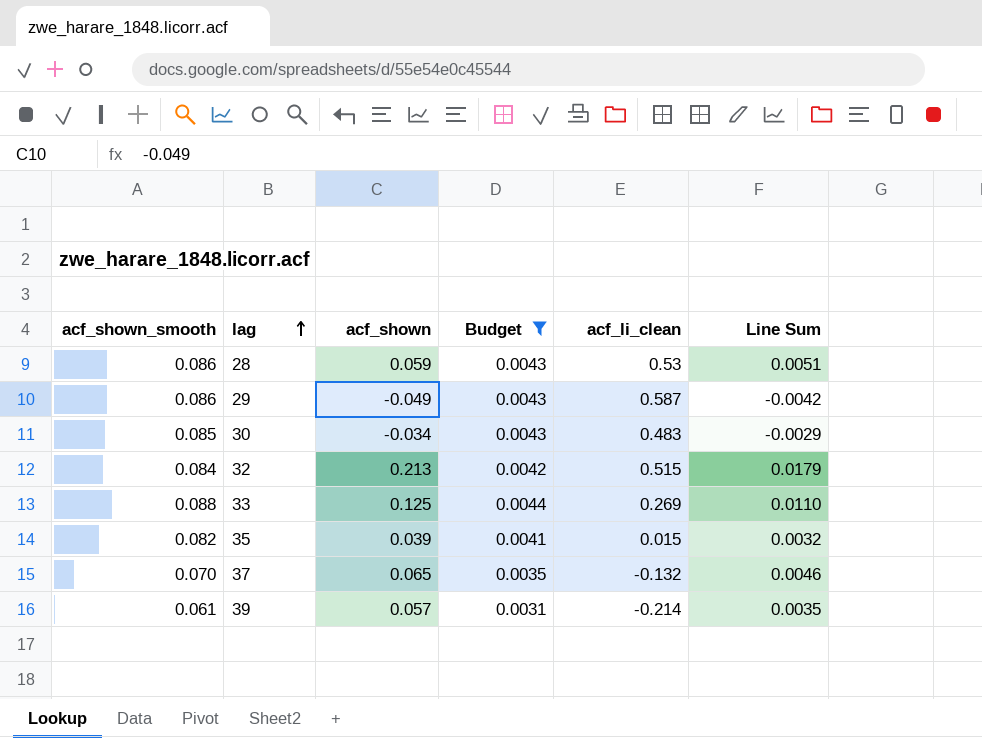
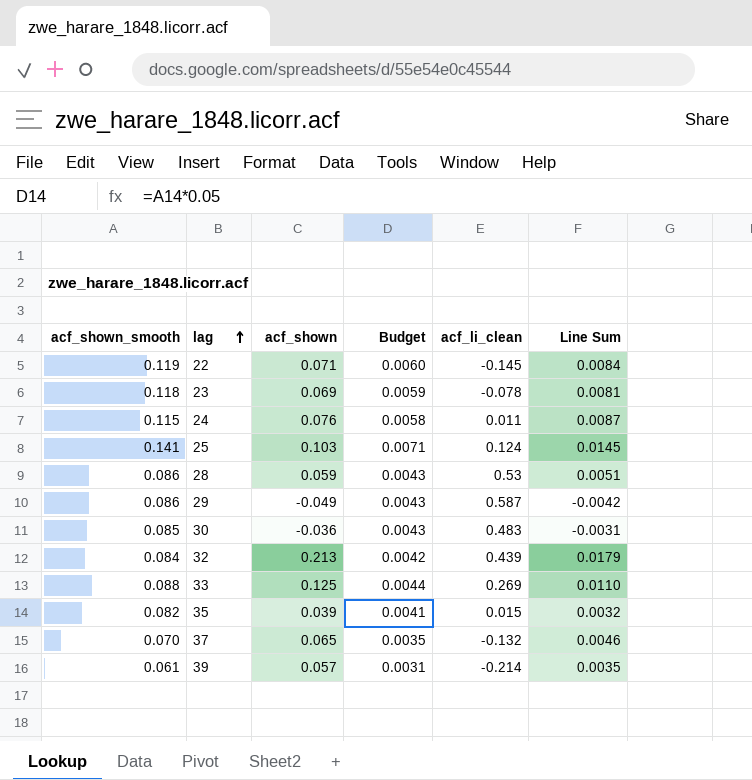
filter: Budget <= 0.0044 -> none
30 | acf_shown: -0.034 -> -0.036
30 | Line Sum: -0.0029 -> -0.0031
32 | acf_li_clean: 0.515 -> 0.439

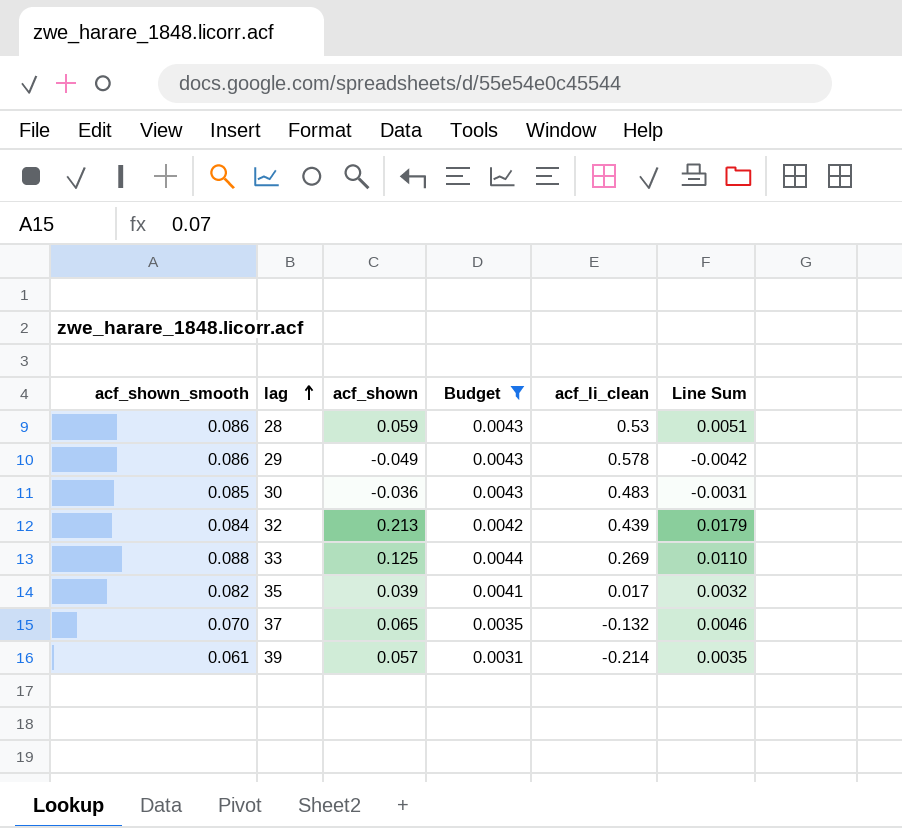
filter: none -> Budget <= 0.0044
29 | acf_li_clean: 0.587 -> 0.578
35 | acf_li_clean: 0.015 -> 0.017

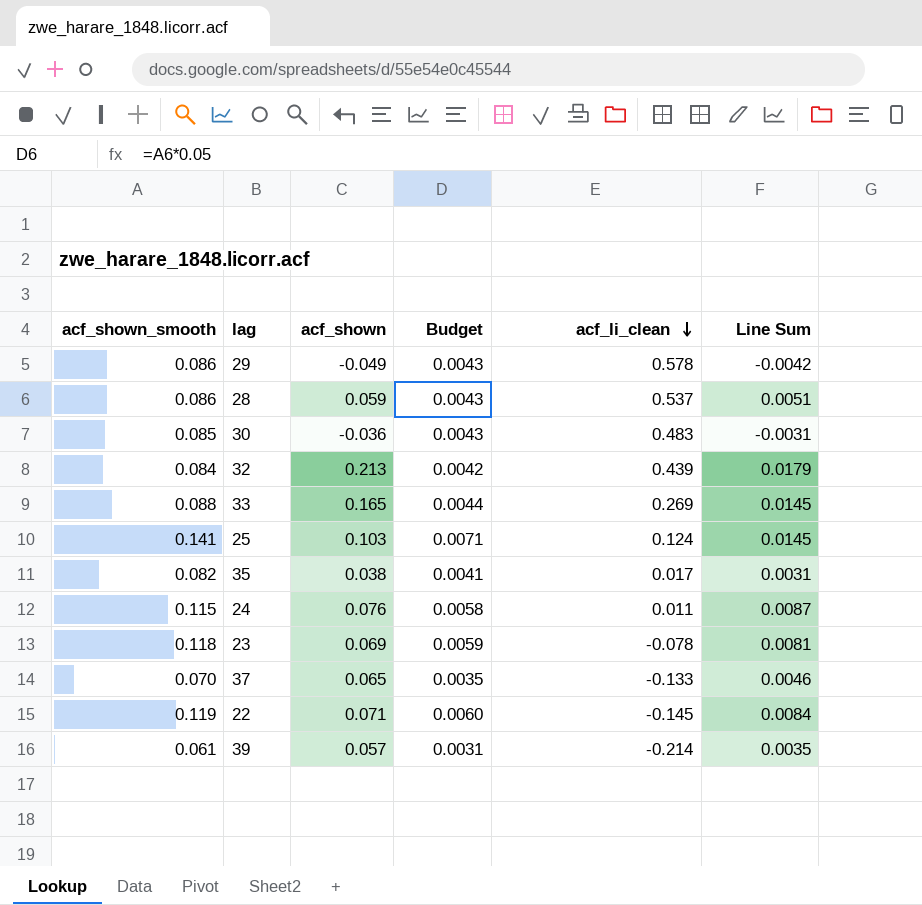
filter: Budget <= 0.0044 -> none
row order: lag ascending -> acf_li_clean descending
28 | acf_li_clean: 0.53 -> 0.537
33 | acf_shown: 0.125 -> 0.165
33 | Line Sum: 0.0110 -> 0.0145
35 | acf_shown: 0.039 -> 0.038
35 | Line Sum: 0.0032 -> 0.0031
37 | acf_li_clean: -0.132 -> -0.133

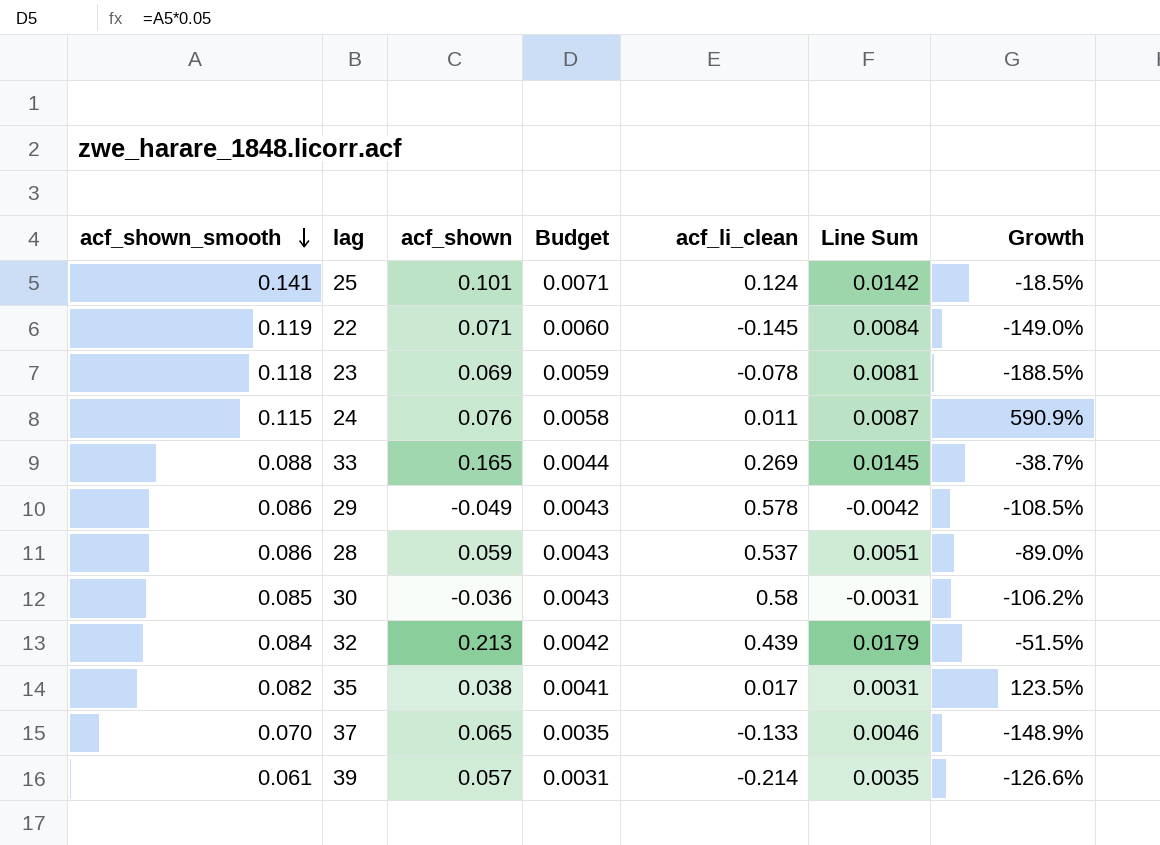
row order: acf_li_clean descending -> acf_shown_smooth descending
column Growth | formula: none -> ([acf_shown] - [acf_li_clean]) / [acf_li_clean]
25 | acf_shown: 0.103 -> 0.101
25 | Line Sum: 0.0145 -> 0.0142
30 | acf_li_clean: 0.483 -> 0.58

